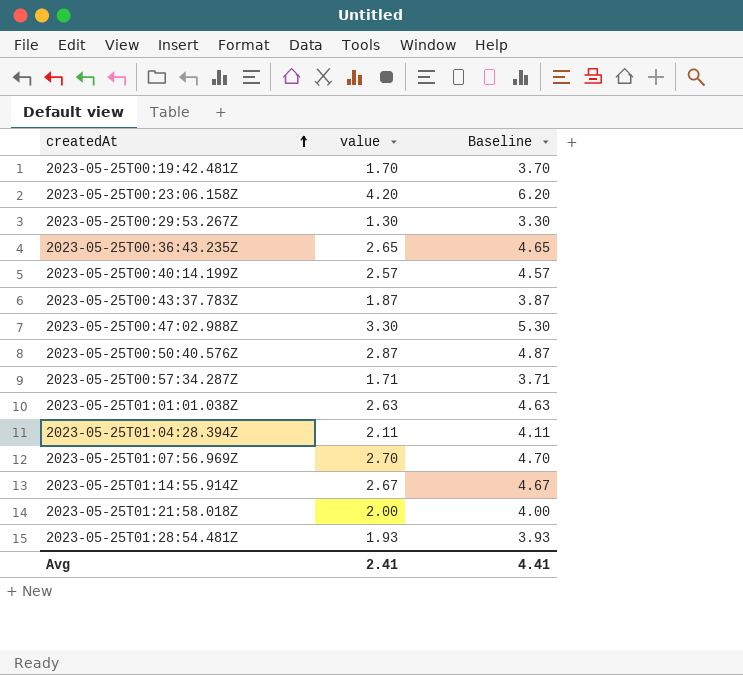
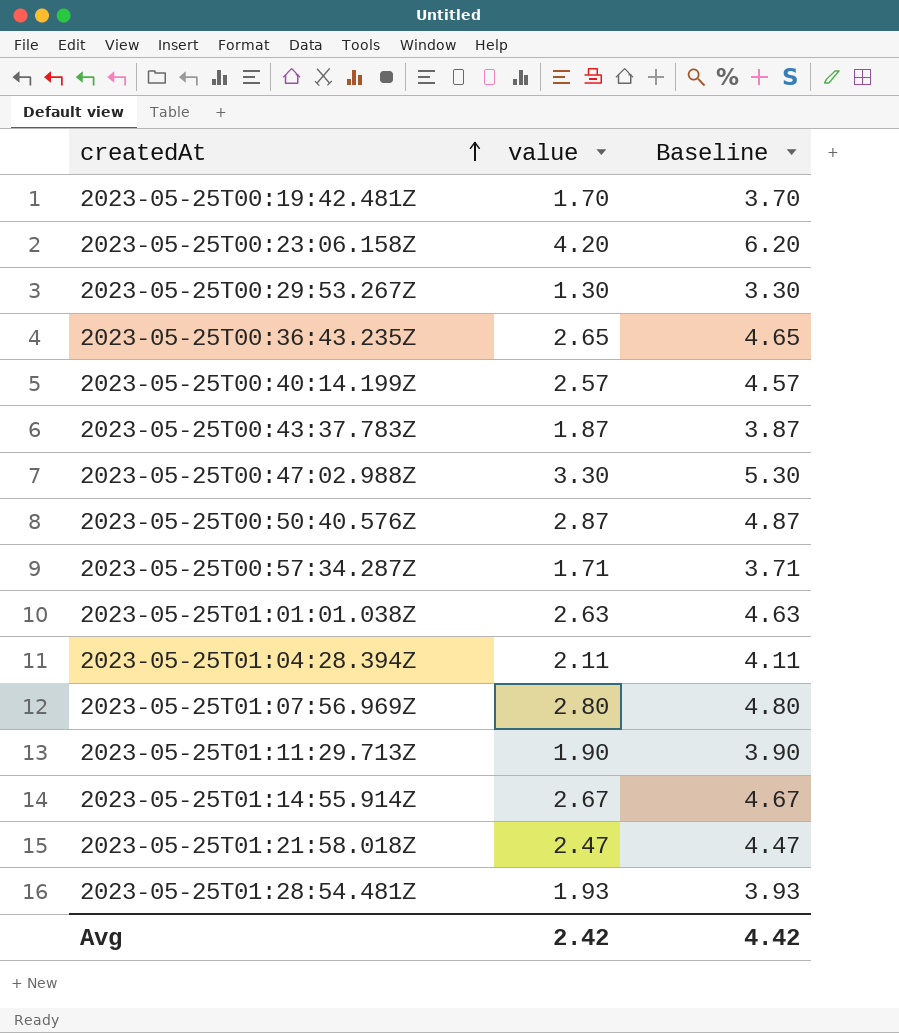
2023-05-25T01:07:56.969Z | value: 2.70 -> 2.80
2023-05-25T01:07:56.969Z | Baseline: 4.70 -> 4.80
row 2023-05-25T01:11:29.713Z: none -> 1.90 | 3.90
2023-05-25T01:21:58.018Z | value: 2.00 -> 2.47
2023-05-25T01:21:58.018Z | Baseline: 4.00 -> 4.47
Avg | value: 2.41 -> 2.42
Avg | Baseline: 4.41 -> 4.42

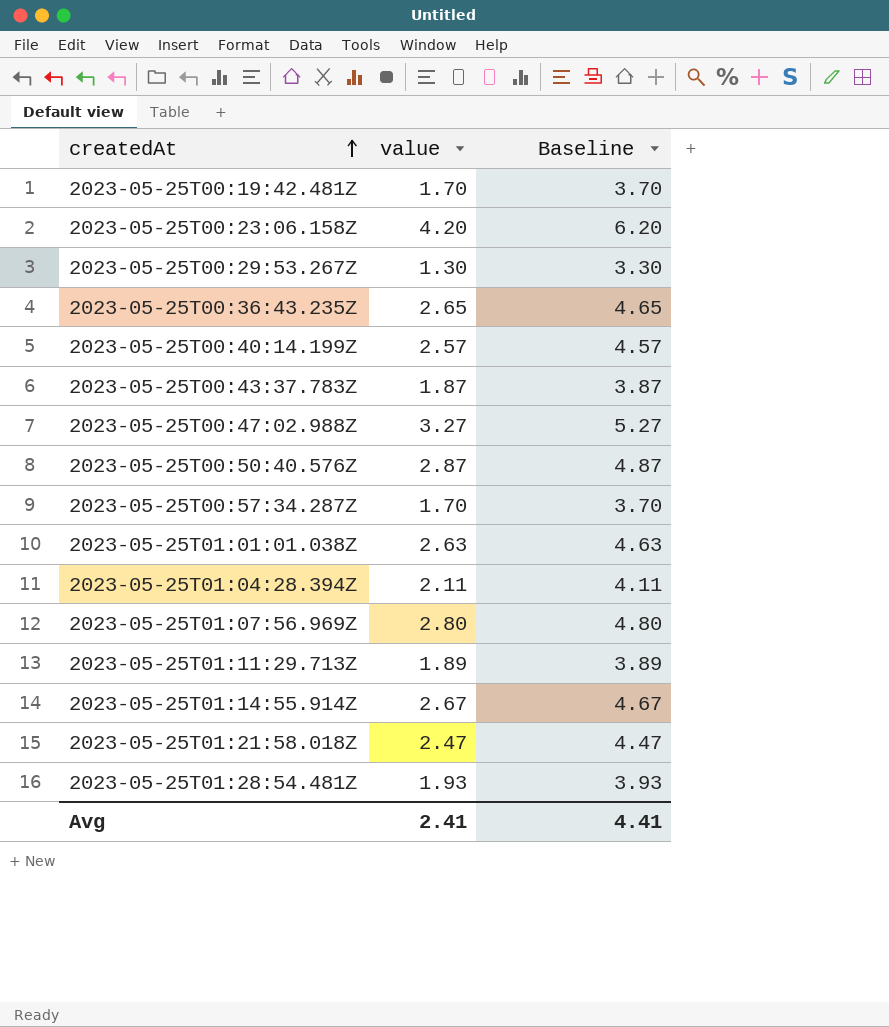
2023-05-25T00:47:02.988Z | value: 3.30 -> 3.27
2023-05-25T00:47:02.988Z | Baseline: 5.30 -> 5.27
2023-05-25T00:57:34.287Z | value: 1.71 -> 1.70
2023-05-25T00:57:34.287Z | Baseline: 3.71 -> 3.70
2023-05-25T01:11:29.713Z | value: 1.90 -> 1.89
2023-05-25T01:11:29.713Z | Baseline: 3.90 -> 3.89
Avg | value: 2.42 -> 2.41
Avg | Baseline: 4.42 -> 4.41

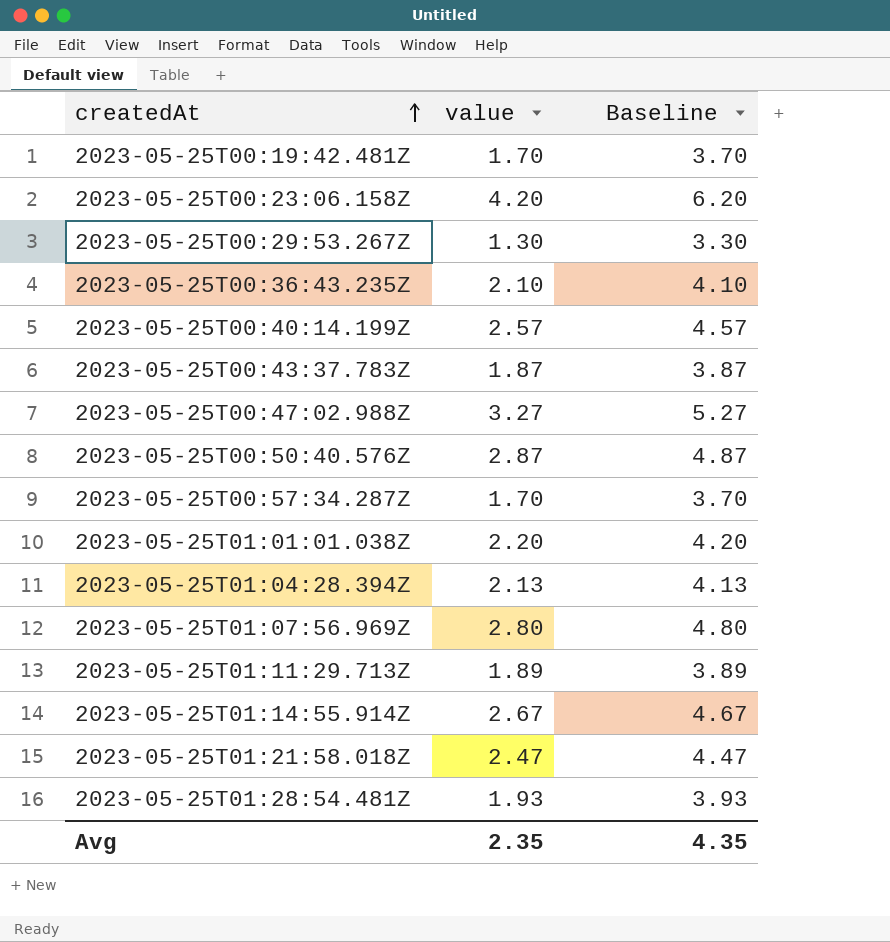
2023-05-25T00:36:43.235Z | value: 2.65 -> 2.10
2023-05-25T00:36:43.235Z | Baseline: 4.65 -> 4.10
2023-05-25T01:01:01.038Z | value: 2.63 -> 2.20
2023-05-25T01:01:01.038Z | Baseline: 4.63 -> 4.20
2023-05-25T01:04:28.394Z | value: 2.11 -> 2.13
2023-05-25T01:04:28.394Z | Baseline: 4.11 -> 4.13
Avg | value: 2.41 -> 2.35
Avg | Baseline: 4.41 -> 4.35

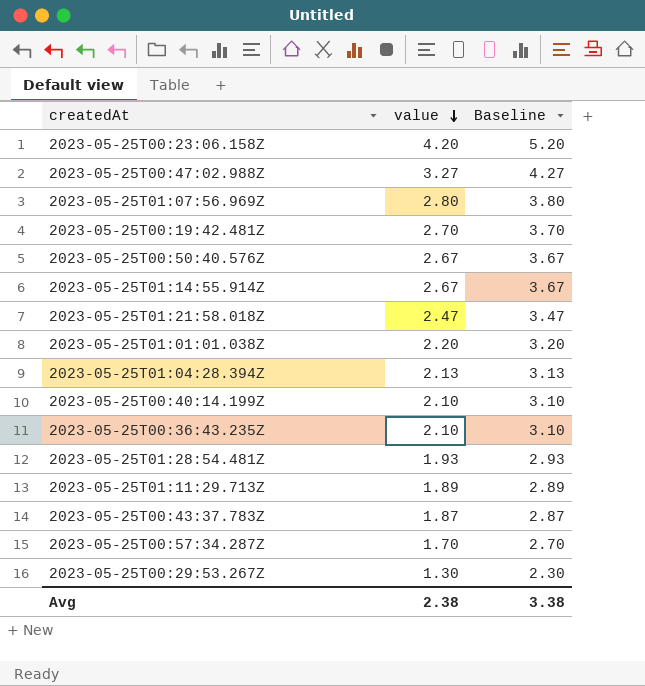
row order: createdAt ascending -> value descending
column Baseline | formula: [value] + 2 -> [value] + 1
2023-05-25T00:19:42.481Z | value: 1.70 -> 2.70
2023-05-25T00:50:40.576Z | value: 2.87 -> 2.67
2023-05-25T00:40:14.199Z | value: 2.57 -> 2.10
Avg | value: 2.35 -> 2.38
Avg | Baseline: 4.35 -> 3.38

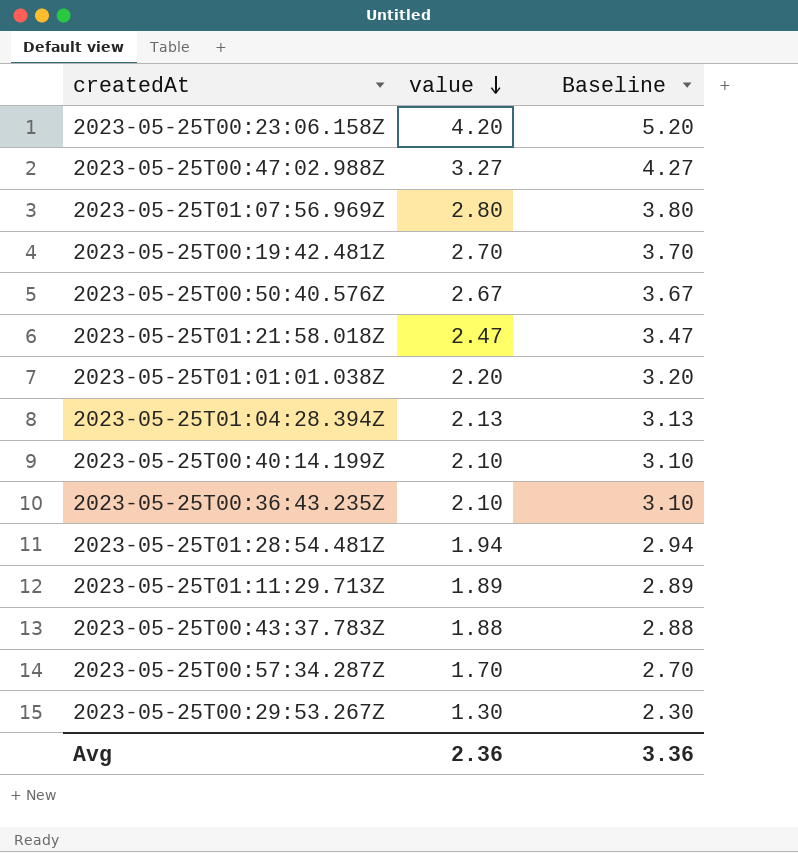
row 2023-05-25T01:14:55.914Z: 2.67 | 3.67 -> none
2023-05-25T01:28:54.481Z | value: 1.93 -> 1.94
2023-05-25T01:28:54.481Z | Baseline: 2.93 -> 2.94
2023-05-25T00:43:37.783Z | value: 1.87 -> 1.88
2023-05-25T00:43:37.783Z | Baseline: 2.87 -> 2.88
Avg | value: 2.38 -> 2.36
Avg | Baseline: 3.38 -> 3.36

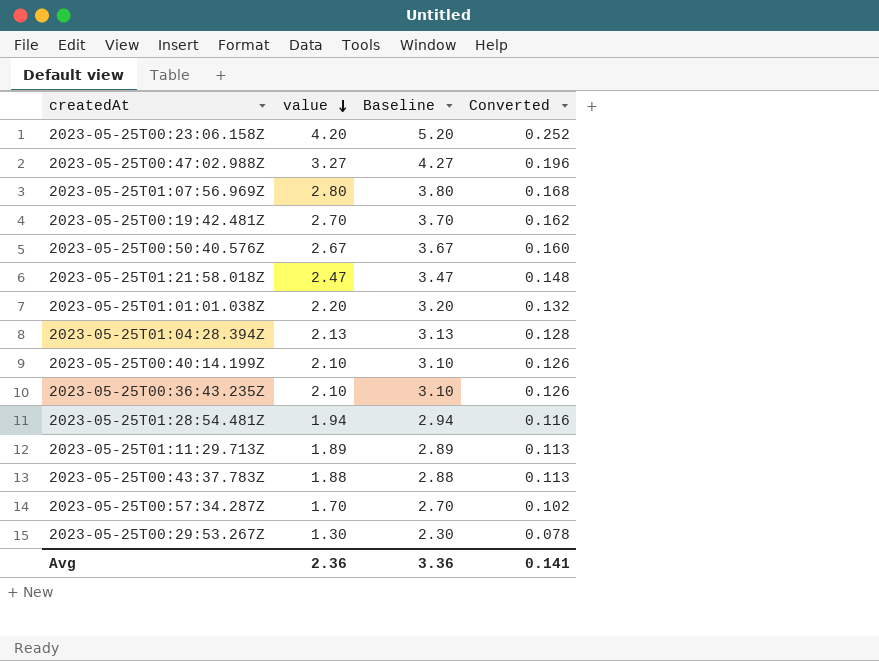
column Converted | formula: none -> [value] * 0.06

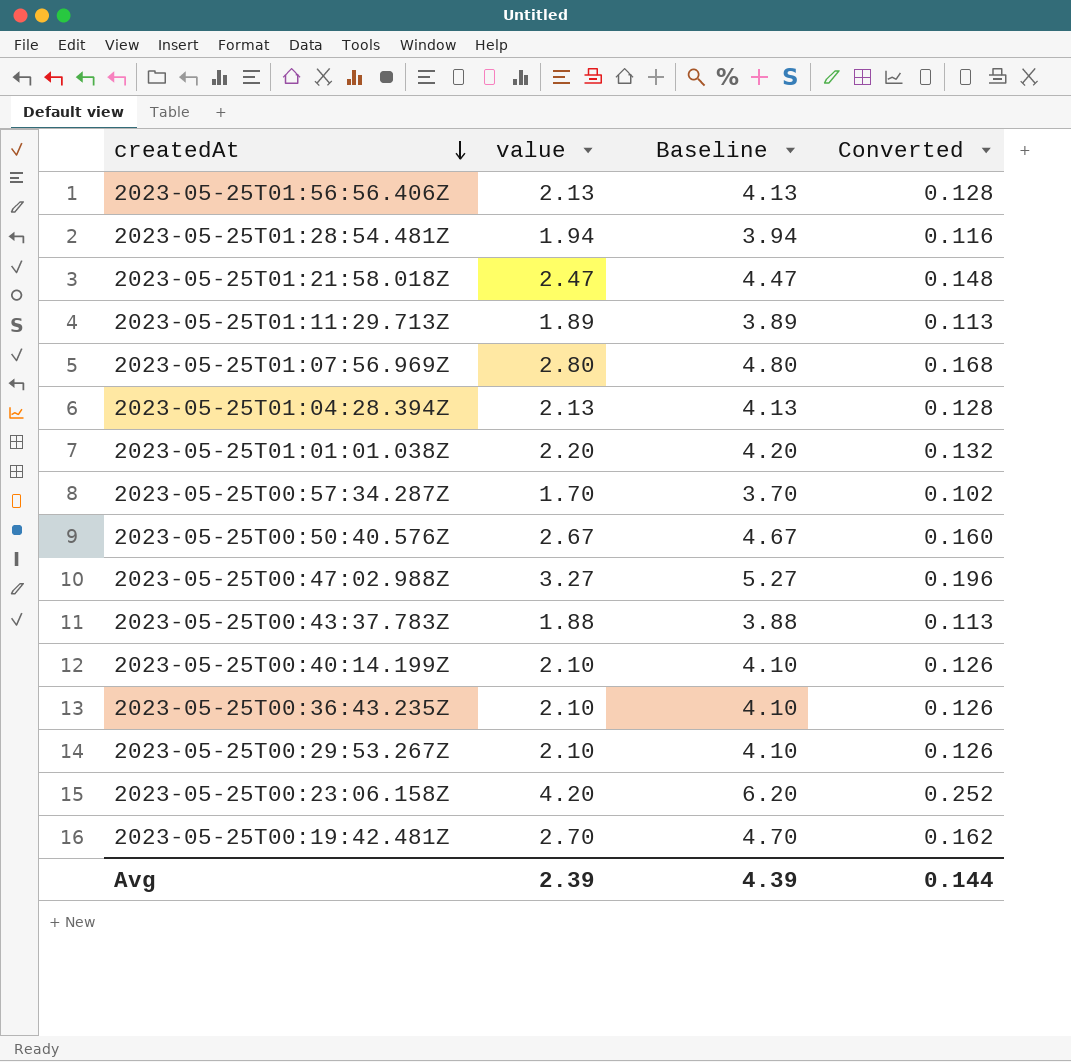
row order: value descending -> createdAt descending
column Baseline | formula: [value] + 1 -> [value] + 2
row 2023-05-25T01:56:56.406Z: none -> 2.13 | 4.13 | 0.128
2023-05-25T00:29:53.267Z | value: 1.30 -> 2.10
2023-05-25T00:29:53.267Z | Converted: 0.078 -> 0.126
Avg | value: 2.36 -> 2.39
Avg | Baseline: 3.36 -> 4.39
Avg | Converted: 0.141 -> 0.144

